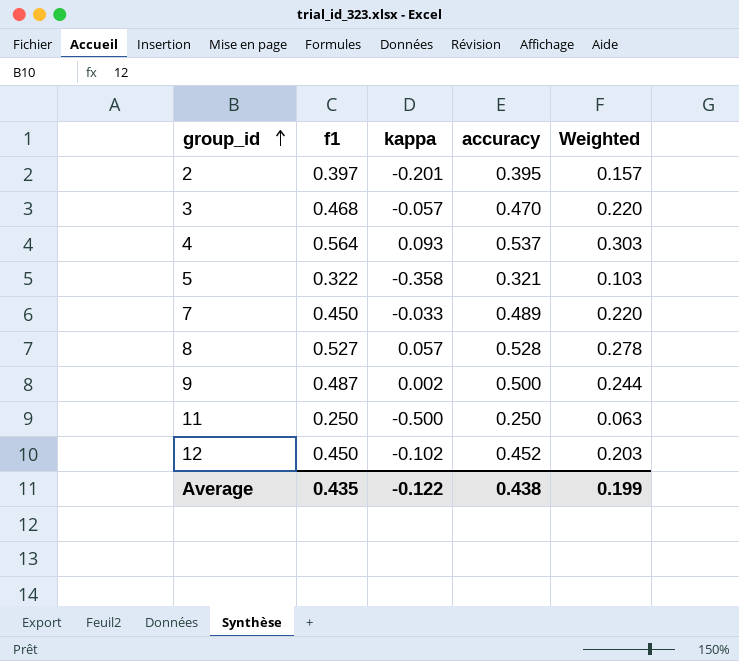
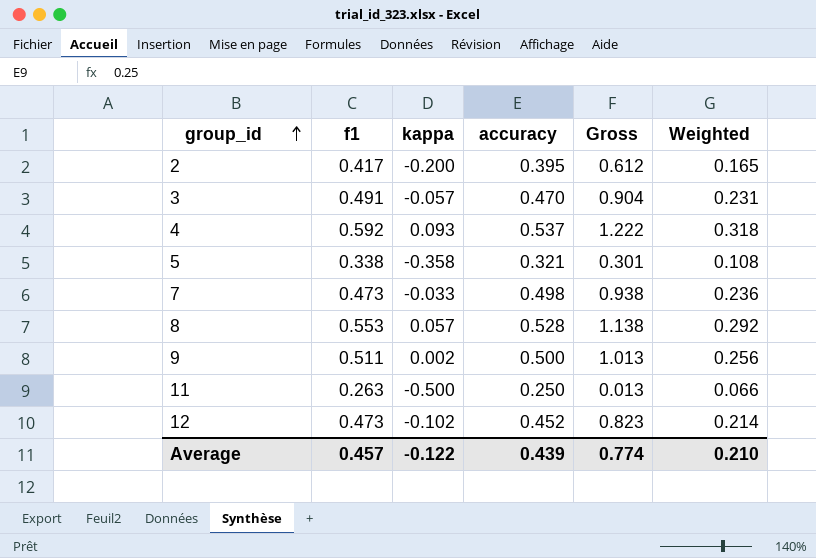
column Gross | formula: none -> [f1] + [kappa] + [accuracy]
2 | f1: 0.397 -> 0.417
2 | kappa: -0.201 -> -0.200
2 | Weighted: 0.157 -> 0.165
3 | f1: 0.468 -> 0.491
3 | Weighted: 0.220 -> 0.231
4 | f1: 0.564 -> 0.592
4 | Weighted: 0.303 -> 0.318
5 | f1: 0.322 -> 0.338
5 | Weighted: 0.103 -> 0.108
7 | f1: 0.450 -> 0.473
7 | accuracy: 0.489 -> 0.498
7 | Weighted: 0.220 -> 0.236
8 | f1: 0.527 -> 0.553
8 | Weighted: 0.278 -> 0.292
9 | f1: 0.487 -> 0.511
9 | Weighted: 0.244 -> 0.256
11 | f1: 0.250 -> 0.263
11 | Weighted: 0.063 -> 0.066
12 | f1: 0.450 -> 0.473
12 | Weighted: 0.203 -> 0.214
Average | f1: 0.435 -> 0.457
Average | accuracy: 0.438 -> 0.439
Average | Weighted: 0.199 -> 0.210

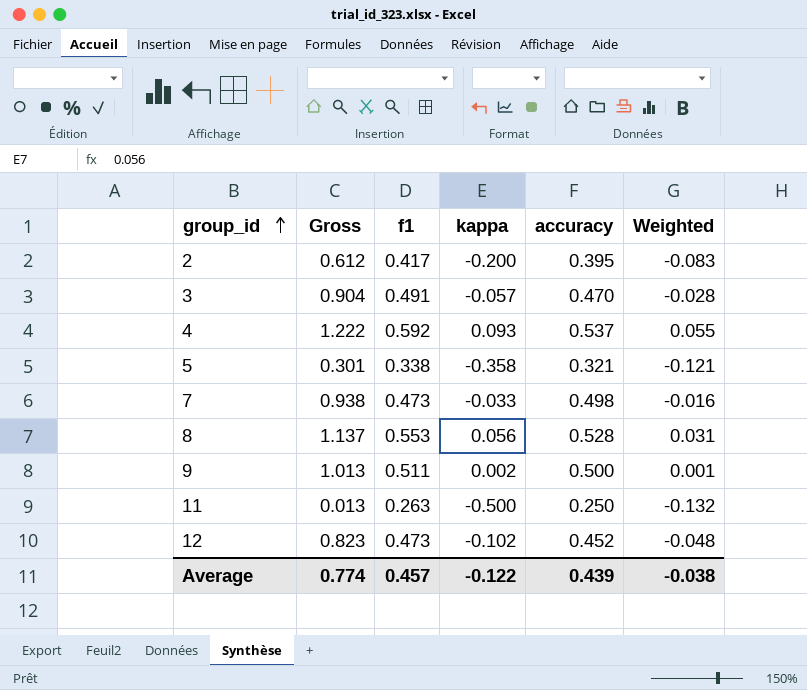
column Gross | position: 5 -> 2
column Weighted | formula: [f1] * [accuracy] -> [f1] * [kappa]
8 | Gross: 1.138 -> 1.137
8 | kappa: 0.057 -> 0.056
Average | Weighted: 0.210 -> -0.038

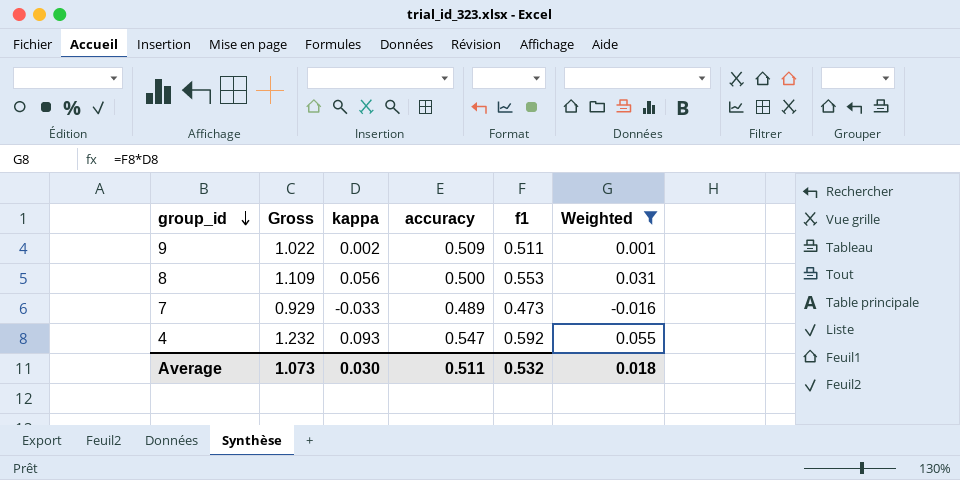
filter: none -> Weighted >= -0.016
row order: group_id ascending -> group_id descending
column f1 | position: 3 -> 5
9 | Gross: 1.013 -> 1.022
9 | accuracy: 0.500 -> 0.509
8 | Gross: 1.137 -> 1.109
8 | accuracy: 0.528 -> 0.500
7 | Gross: 0.938 -> 0.929
7 | accuracy: 0.498 -> 0.489
4 | Gross: 1.222 -> 1.232
4 | accuracy: 0.537 -> 0.547
Average | Gross: 0.774 -> 1.073
Average | kappa: -0.122 -> 0.030
Average | accuracy: 0.439 -> 0.511
Average | f1: 0.457 -> 0.532
Average | Weighted: -0.038 -> 0.018

